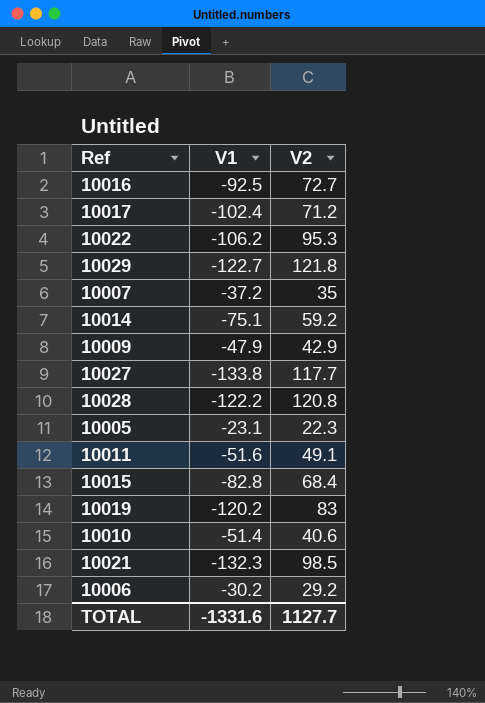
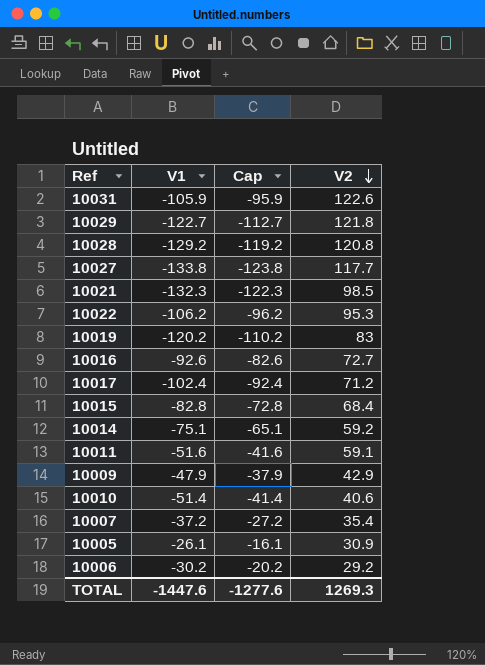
row order: none -> V2 descending
column Cap | formula: none -> [V1] + 10
row 10031: none -> -105.9 | -95.9 | 122.6
10028 | V1: -122.2 -> -129.2
10016 | V1: -92.5 -> -92.6
10011 | V2: 49.1 -> 59.1
10007 | V2: 35 -> 35.4
10005 | V1: -23.1 -> -26.1
10005 | V2: 22.3 -> 30.9
TOTAL | V1: -1331.6 -> -1447.6
TOTAL | V2: 1127.7 -> 1269.3

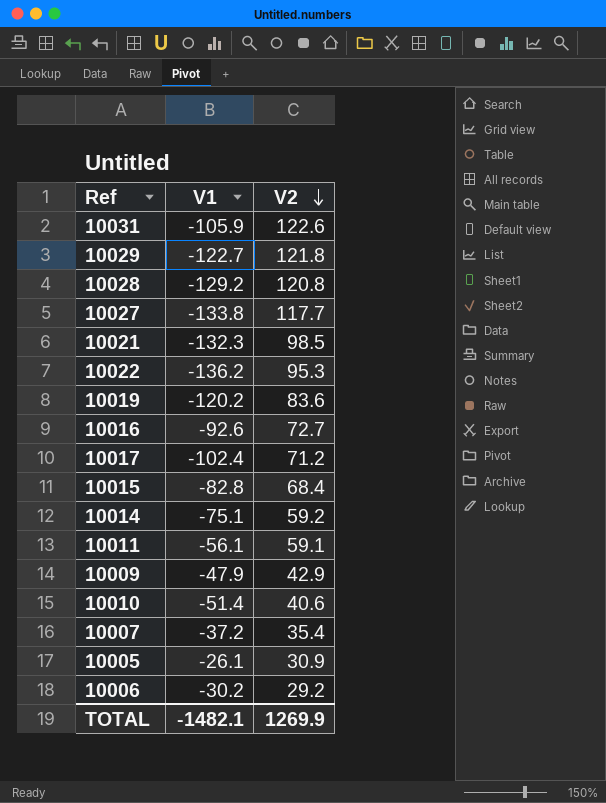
column Cap | formula: [V1] + 10 -> none
10022 | V1: -106.2 -> -136.2
10019 | V2: 83 -> 83.6
10011 | V1: -51.6 -> -56.1
TOTAL | V1: -1447.6 -> -1482.1
TOTAL | V2: 1269.3 -> 1269.9

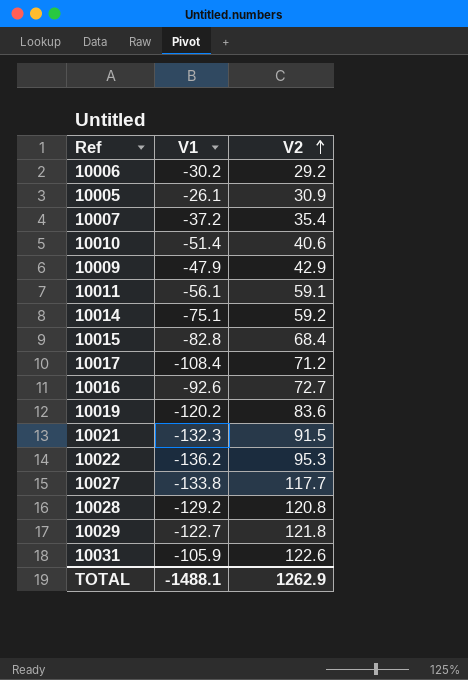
row order: V2 descending -> V2 ascending
10017 | V1: -102.4 -> -108.4
10021 | V2: 98.5 -> 91.5
TOTAL | V1: -1482.1 -> -1488.1
TOTAL | V2: 1269.9 -> 1262.9

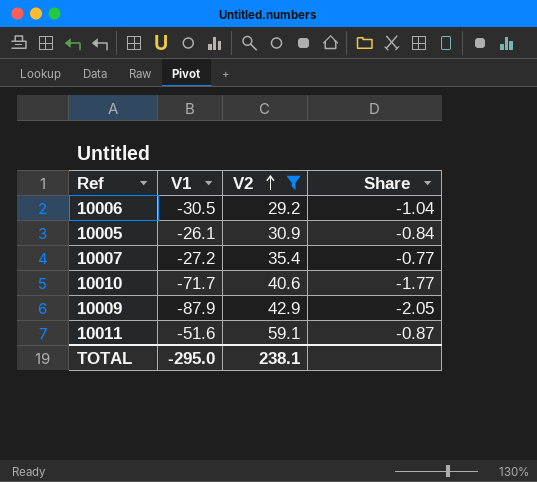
filter: none -> V2 <= 59.1
column Share | formula: none -> [V1] / [V2]
10006 | V1: -30.2 -> -30.5
10007 | V1: -37.2 -> -27.2
10010 | V1: -51.4 -> -71.7
10009 | V1: -47.9 -> -87.9
10011 | V1: -56.1 -> -51.6
TOTAL | V1: -1488.1 -> -295.0
TOTAL | V2: 1262.9 -> 238.1

